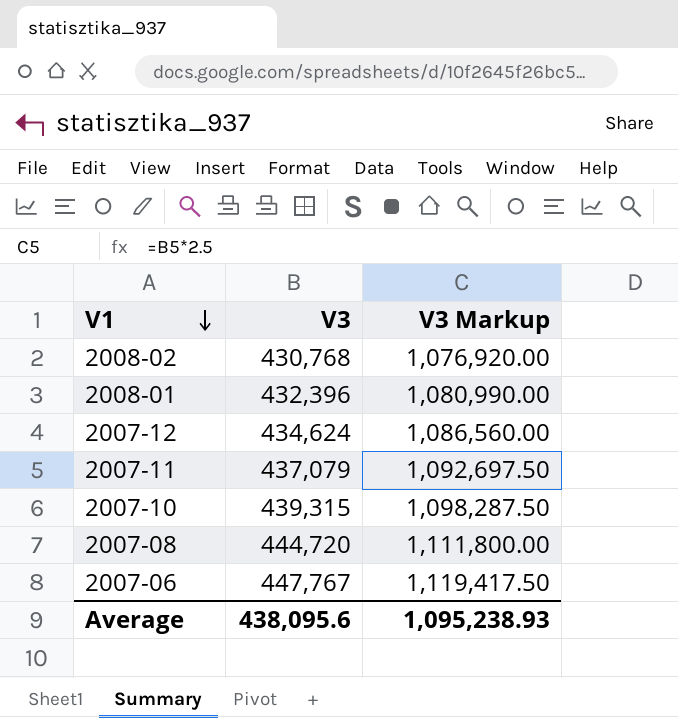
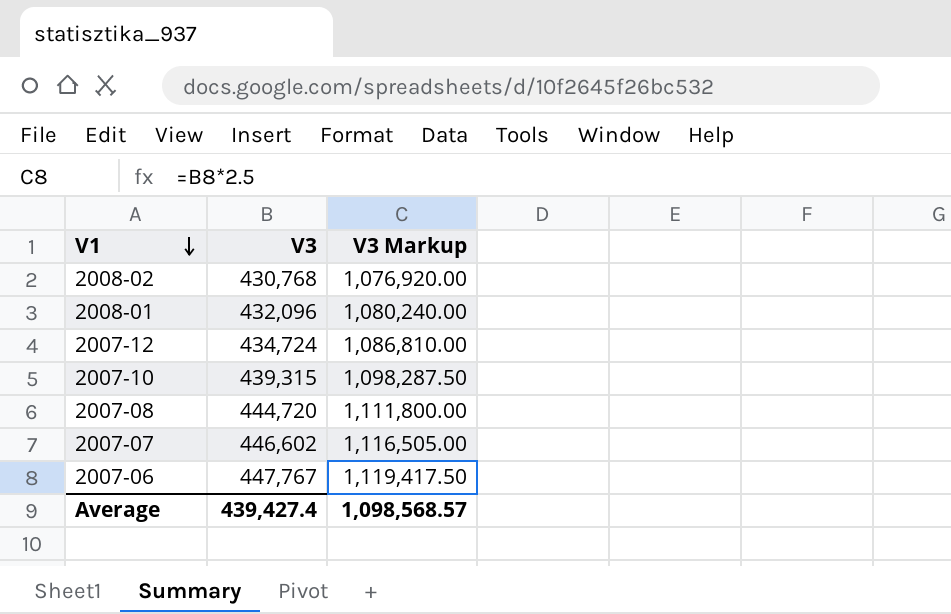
row 2007-11: 437,079 | 1,092,697.50 -> none
2008-01 | V3: 432,396 -> 432,096
2008-01 | V3 Markup: 1,080,990.00 -> 1,080,240.00
2007-12 | V3: 434,624 -> 434,724
2007-12 | V3 Markup: 1,086,560.00 -> 1,086,810.00
row 2007-07: none -> 446,602 | 1,116,505.00
Average | V3: 438,095.6 -> 439,427.4
Average | V3 Markup: 1,095,238.93 -> 1,098,568.57

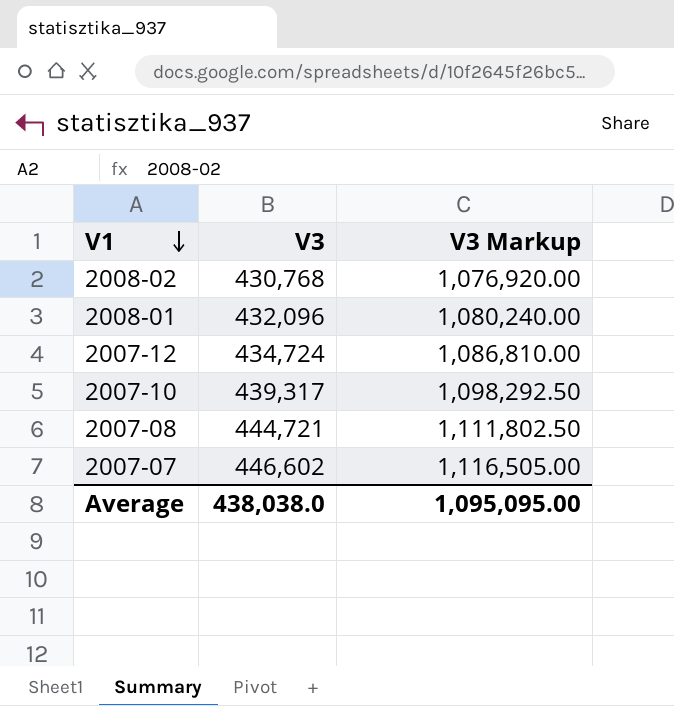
row 2007-06: 447,767 | 1,119,417.50 -> none
2007-10 | V3: 439,315 -> 439,317
2007-10 | V3 Markup: 1,098,287.50 -> 1,098,292.50
2007-08 | V3: 444,720 -> 444,721
2007-08 | V3 Markup: 1,111,800.00 -> 1,111,802.50
Average | V3: 439,427.4 -> 438,038.0
Average | V3 Markup: 1,098,568.57 -> 1,095,095.00

